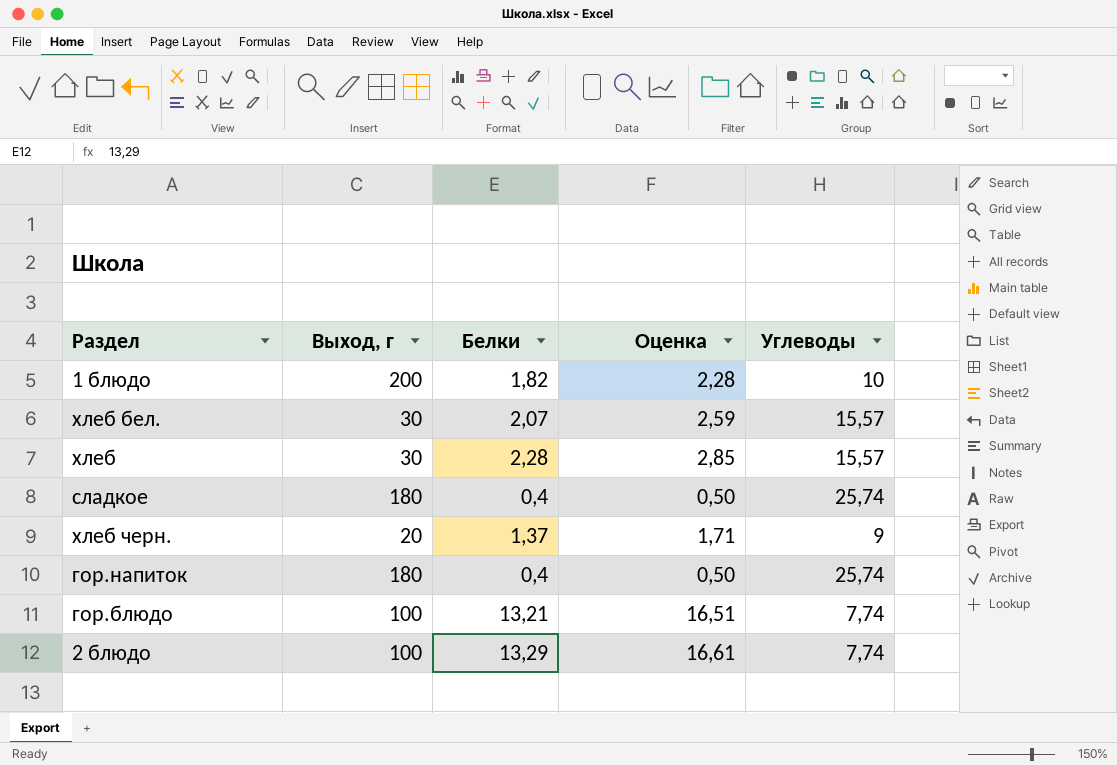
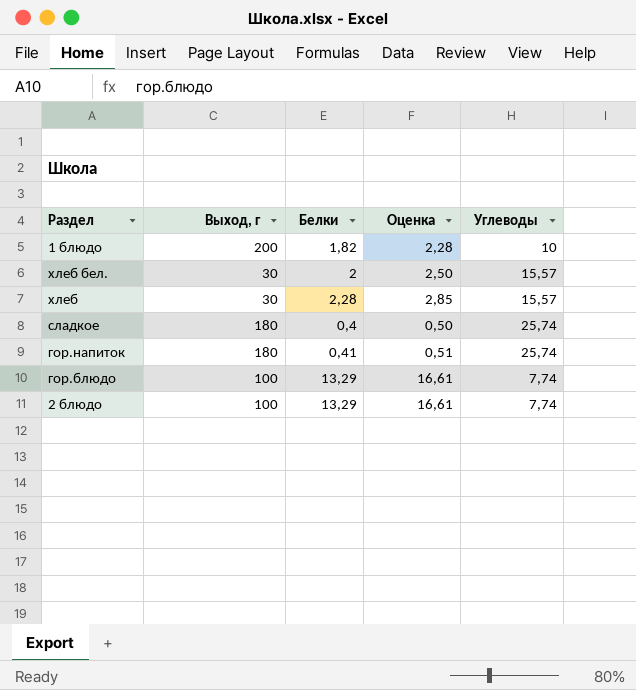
row хлеб черн.: 20 | 1,37 | 1,71 | 9 -> none
хлеб бел. | Белки: 2,07 -> 2
хлеб бел. | Оценка: 2,59 -> 2,50
гор.напиток | Белки: 0,4 -> 0,41
гор.напиток | Оценка: 0,50 -> 0,51
гор.блюдо | Белки: 13,21 -> 13,29
гор.блюдо | Оценка: 16,51 -> 16,61

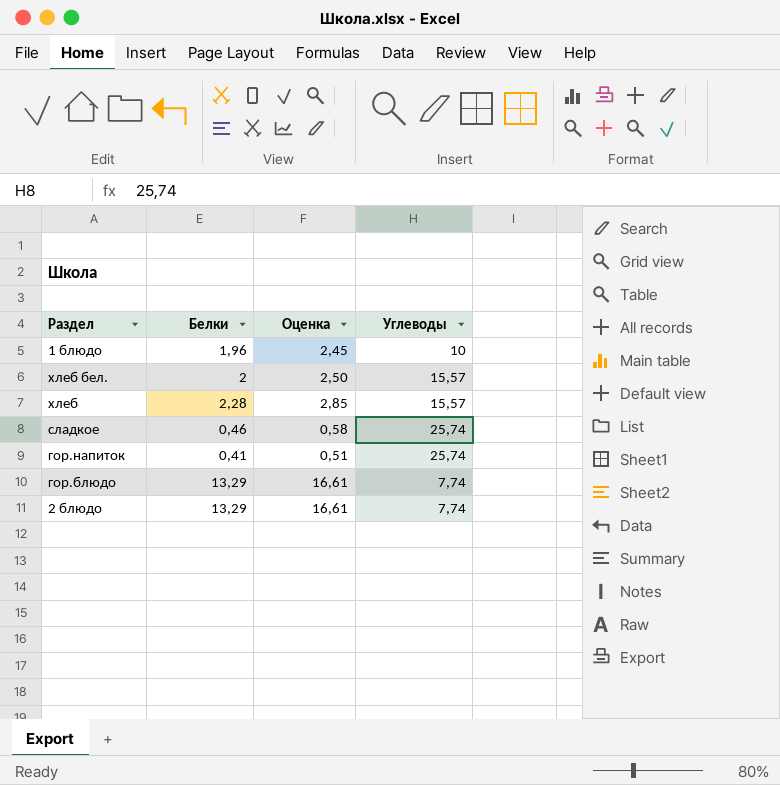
column Выход, г | position: 2 -> none
1 блюдо | Белки: 1,82 -> 1,96
1 блюдо | Оценка: 2,28 -> 2,45
сладкое | Белки: 0,4 -> 0,46
сладкое | Оценка: 0,50 -> 0,58

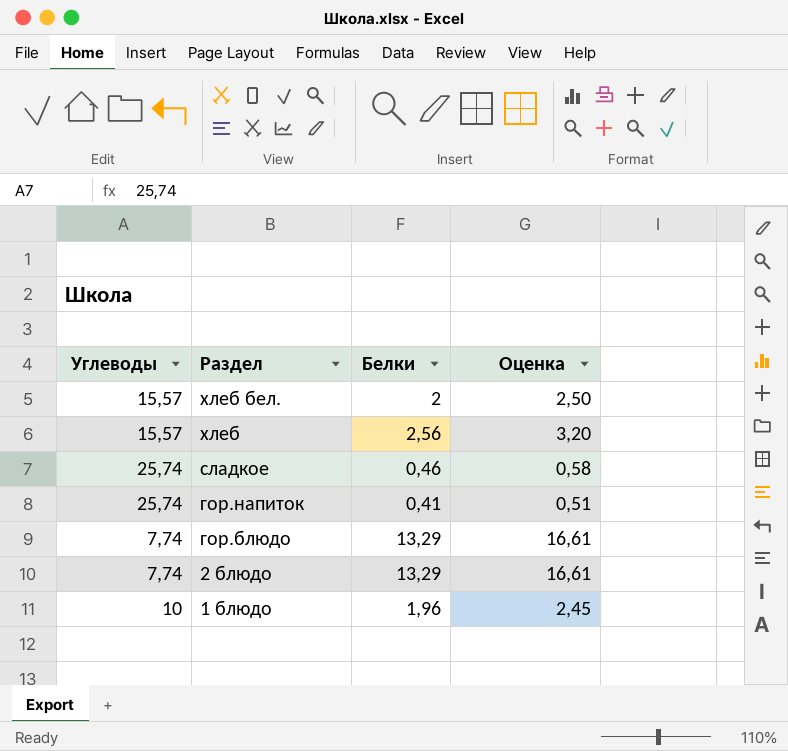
row order: none -> Раздел descending
column Углеводы | position: 4 -> 1
хлеб | Белки: 2,28 -> 2,56
хлеб | Оценка: 2,85 -> 3,20

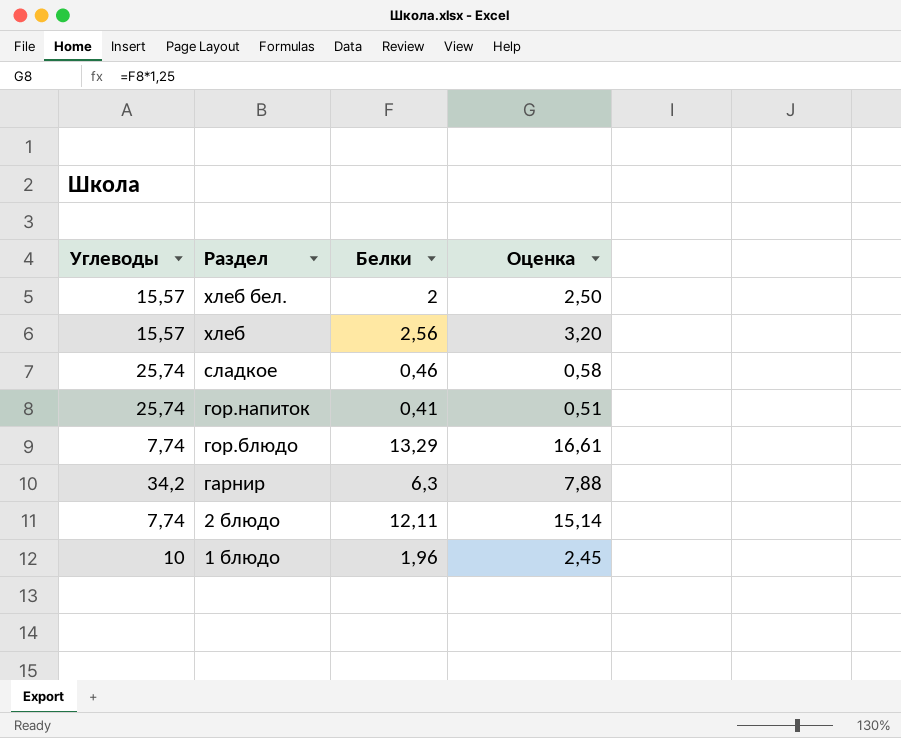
row гарнир: none -> 34,2 | 6,3 | 7,88
2 блюдо | Белки: 13,29 -> 12,11
2 блюдо | Оценка: 16,61 -> 15,14

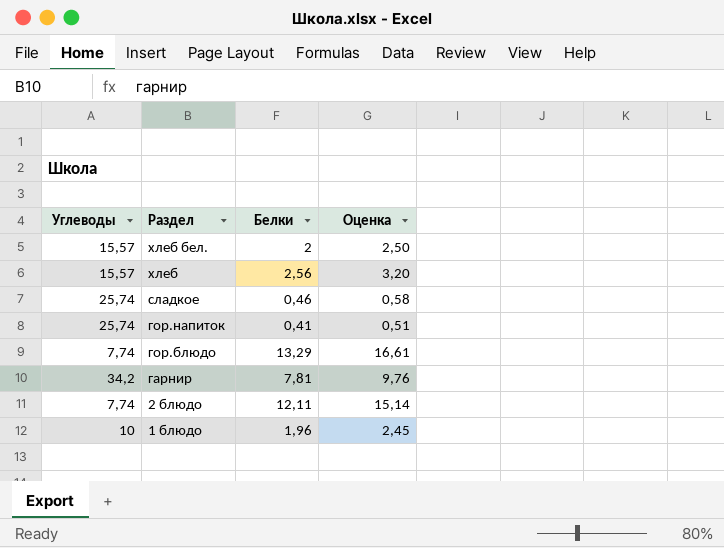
гарнир | Белки: 6,3 -> 7,81
гарнир | Оценка: 7,88 -> 9,76

